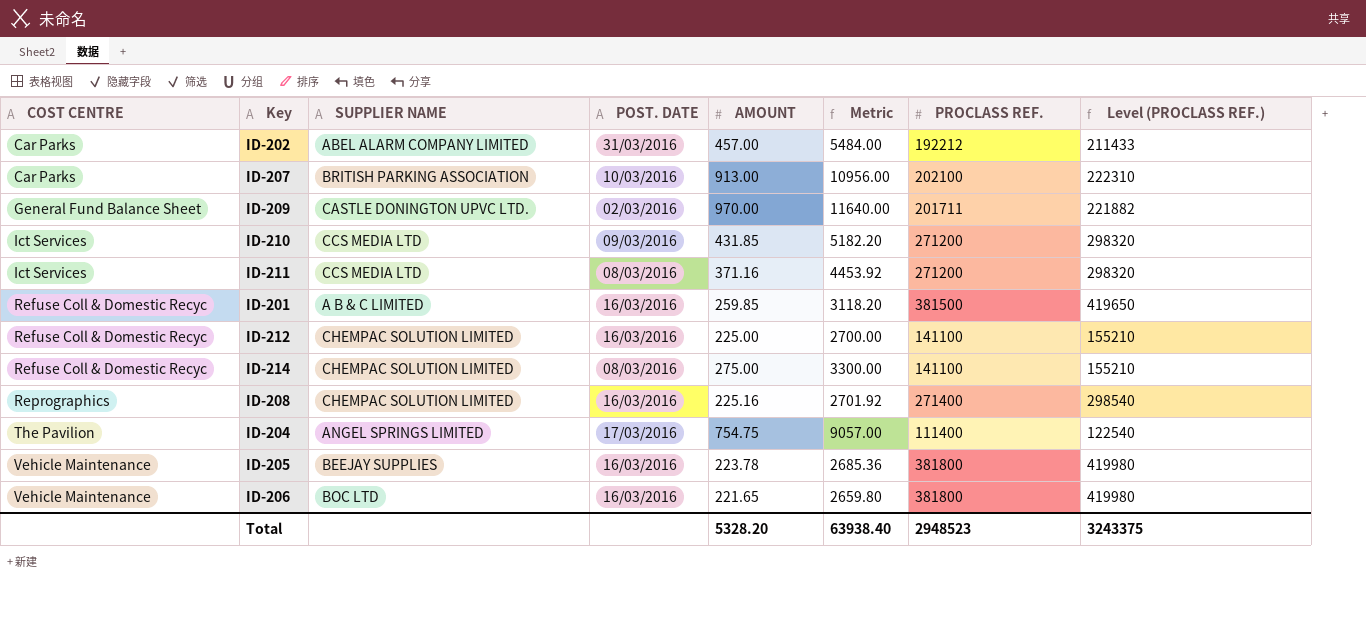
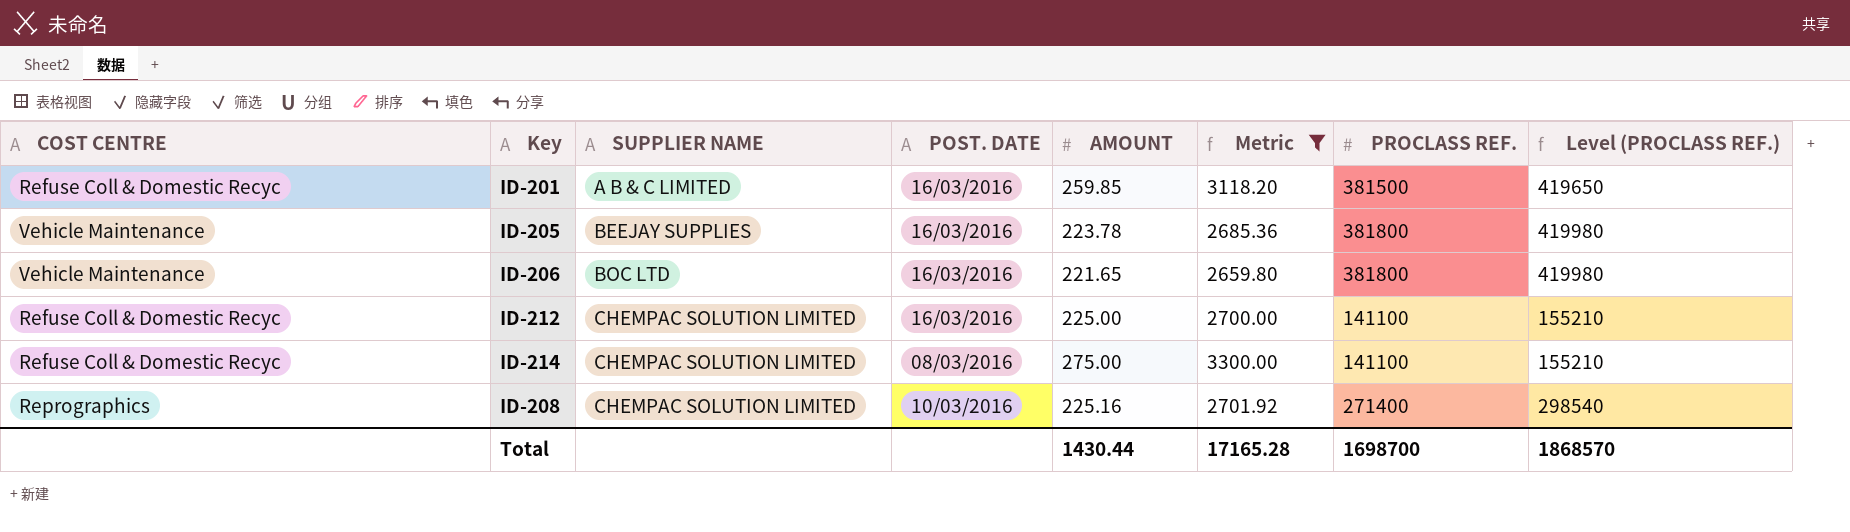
filter: none -> Metric <= 3300.00
row order: COST CENTRE ascending -> SUPPLIER NAME ascending
ID-208 | POST. DATE: 16/03/2016 -> 10/03/2016
Total | AMOUNT: 5328.20 -> 1430.44
Total | Metric: 63938.40 -> 17165.28
Total | PROCLASS REF.: 2948523 -> 1698700
Total | Level (PROCLASS REF.): 3243375 -> 1868570

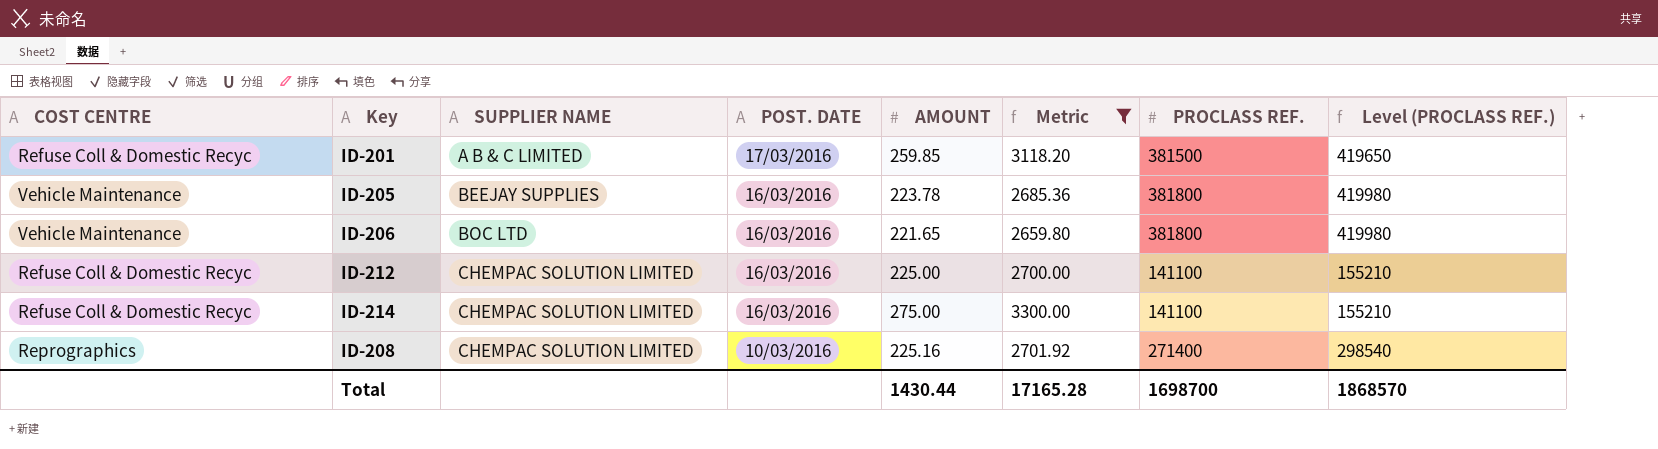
ID-201 | POST. DATE: 16/03/2016 -> 17/03/2016
ID-214 | POST. DATE: 08/03/2016 -> 16/03/2016

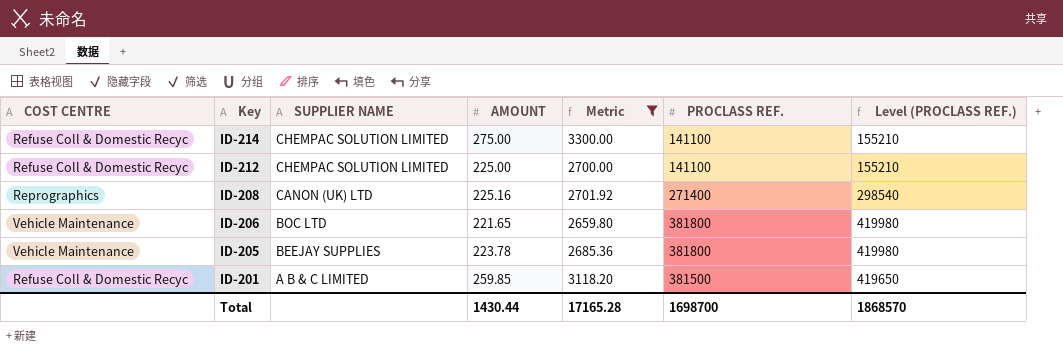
row order: SUPPLIER NAME ascending -> Key descending
column POST. DATE | position: 4 -> none
ID-208 | SUPPLIER NAME: CHEMPAC SOLUTION LIMITED -> CANON (UK) LTD

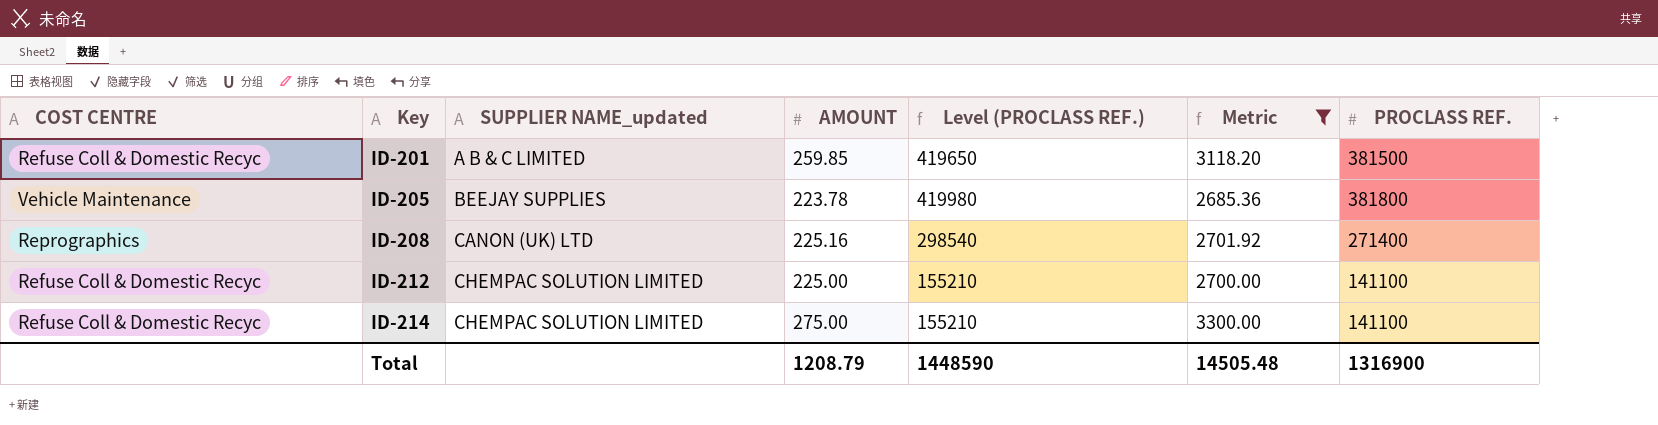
row order: Key descending -> Key ascending
column name: SUPPLIER NAME -> SUPPLIER NAME_updated
column Level (PROCLASS REF.) | position: 7 -> 5
row ID-206: Vehicle Maintenance | BOC LTD | 221.65 | 2659.80 | 381800 | 419980 -> none
Total | AMOUNT: 1430.44 -> 1208.79
Total | Level (PROCLASS REF.): 1868570 -> 1448590
Total | Metric: 17165.28 -> 14505.48
Total | PROCLASS REF.: 1698700 -> 1316900

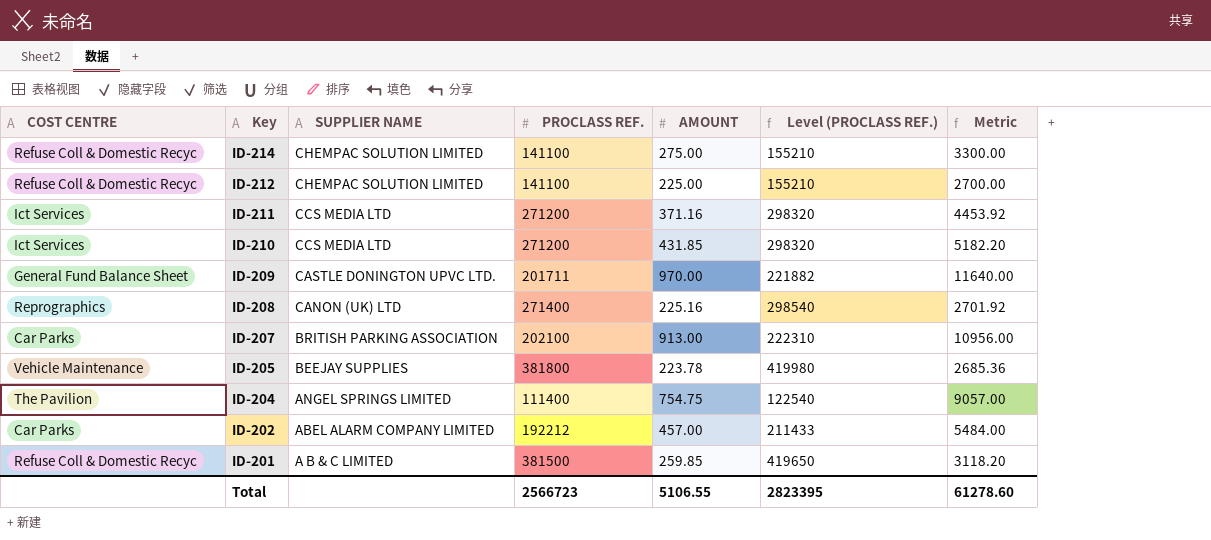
filter: Metric <= 3300.00 -> none
row order: Key ascending -> Key descending
column name: SUPPLIER NAME_updated -> SUPPLIER NAME
column PROCLASS REF. | position: 7 -> 4
Total | PROCLASS REF.: 1316900 -> 2566723
Total | AMOUNT: 1208.79 -> 5106.55
Total | Level (PROCLASS REF.): 1448590 -> 2823395
Total | Metric: 14505.48 -> 61278.60

